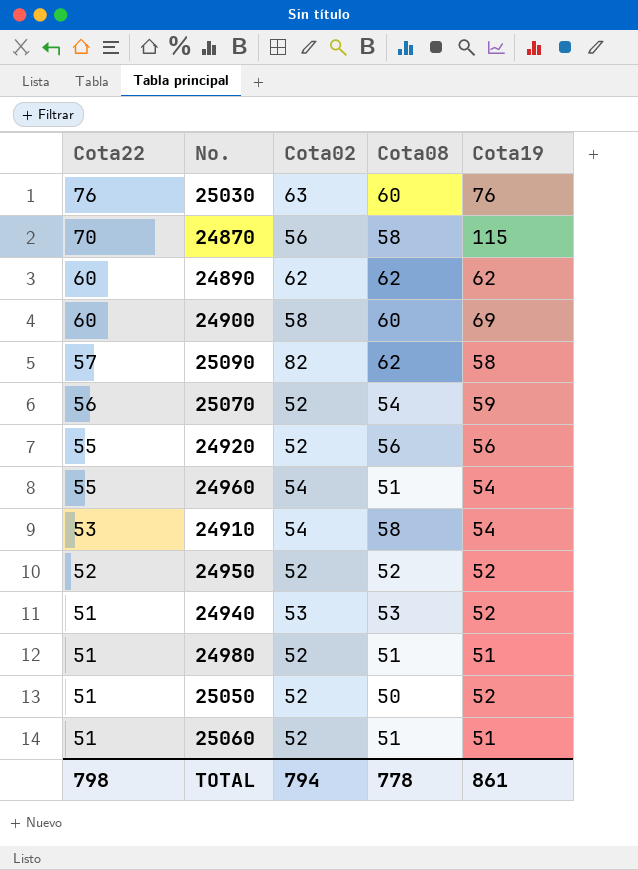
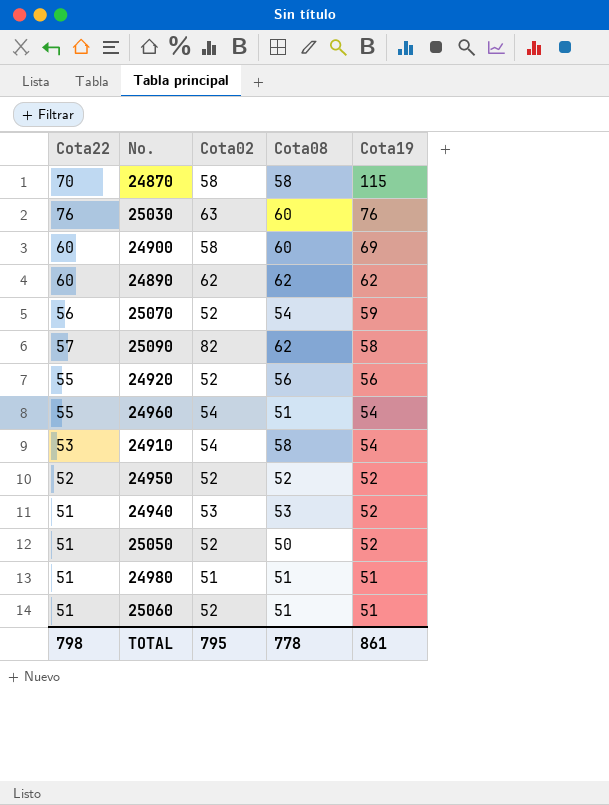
row order: Cota22 descending -> Cota19 descending
24870 | Cota02: 56 -> 58
24980 | Cota02: 52 -> 51
TOTAL | Cota02: 794 -> 795

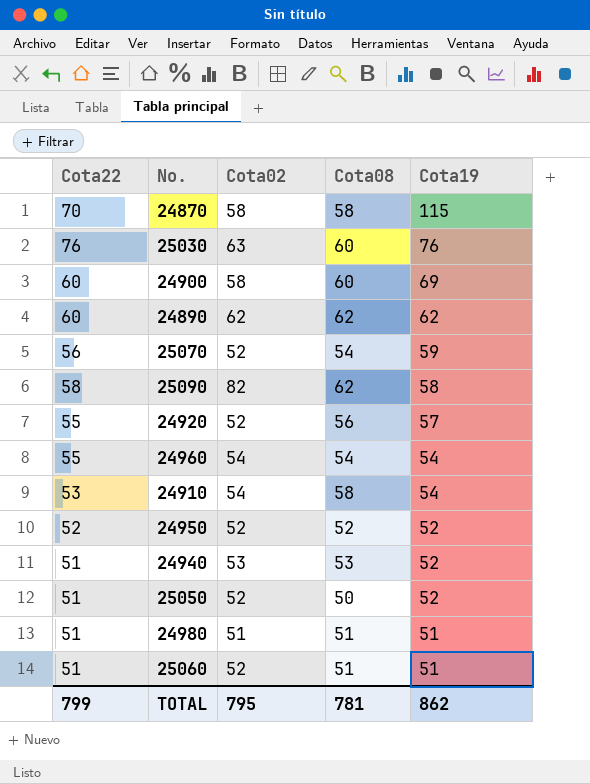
25090 | Cota22: 57 -> 58
24920 | Cota19: 56 -> 57
24960 | Cota08: 51 -> 54
TOTAL | Cota22: 798 -> 799
TOTAL | Cota08: 778 -> 781
TOTAL | Cota19: 861 -> 862

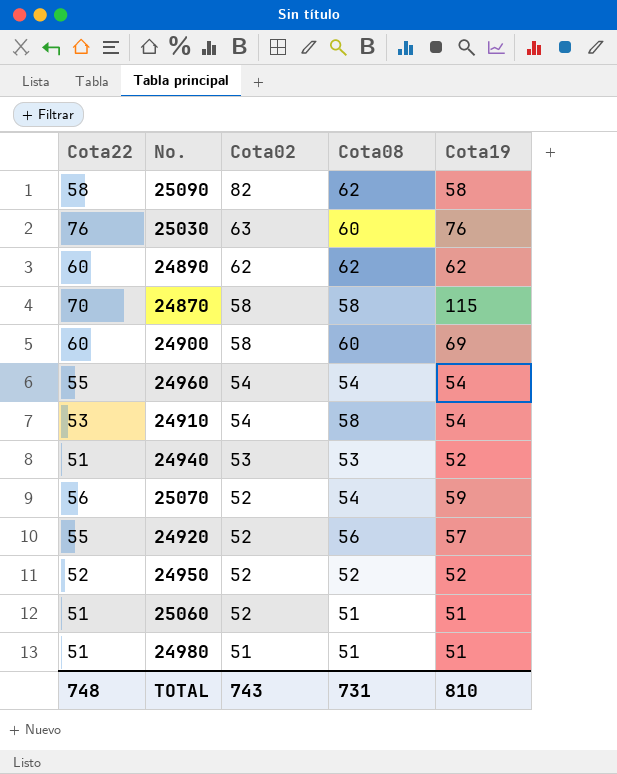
row order: Cota19 descending -> Cota02 descending
row 25050: 51 | 52 | 50 | 52 -> none
TOTAL | Cota22: 799 -> 748
TOTAL | Cota02: 795 -> 743
TOTAL | Cota08: 781 -> 731
TOTAL | Cota19: 862 -> 810

